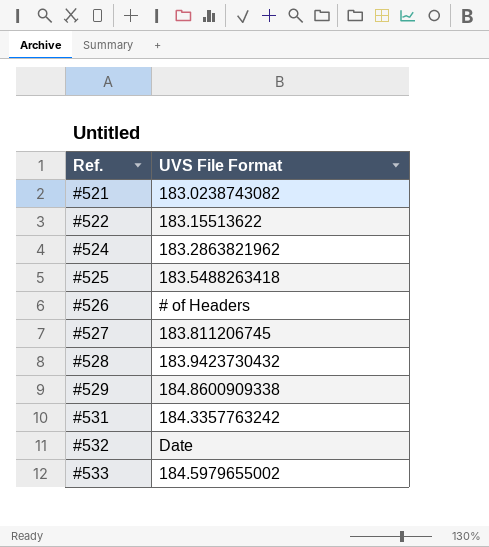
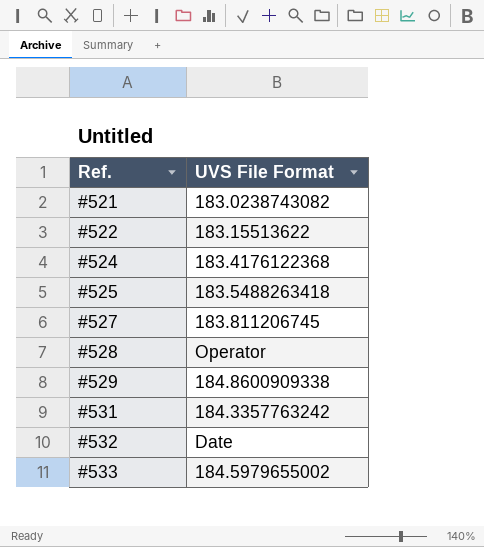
row #526: # of Headers -> none
#524 | UVS File Format: 183.2863821962 -> 183.4176122368
#528 | UVS File Format: 183.9423730432 -> Operator

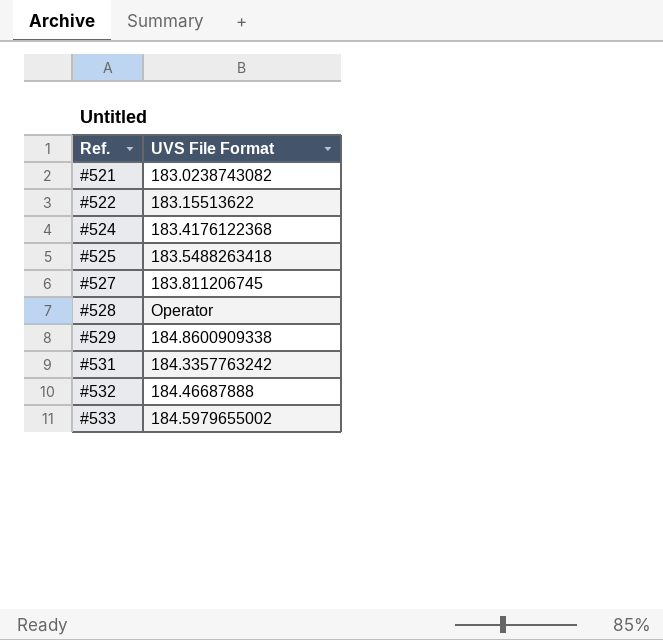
#532 | UVS File Format: Date -> 184.46687888

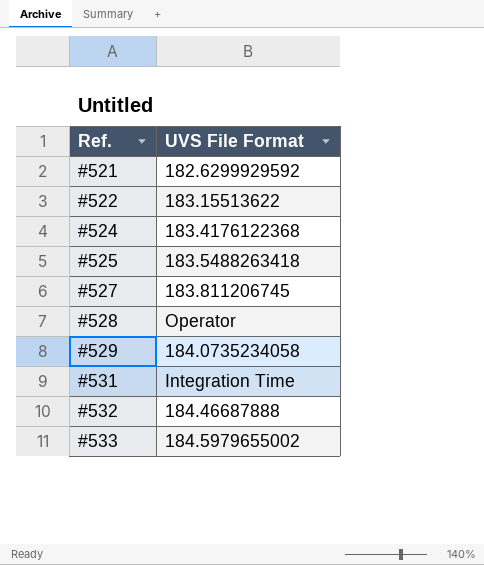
#521 | UVS File Format: 183.0238743082 -> 182.6299929592
#529 | UVS File Format: 184.8600909338 -> 184.0735234058
#531 | UVS File Format: 184.3357763242 -> Integration Time

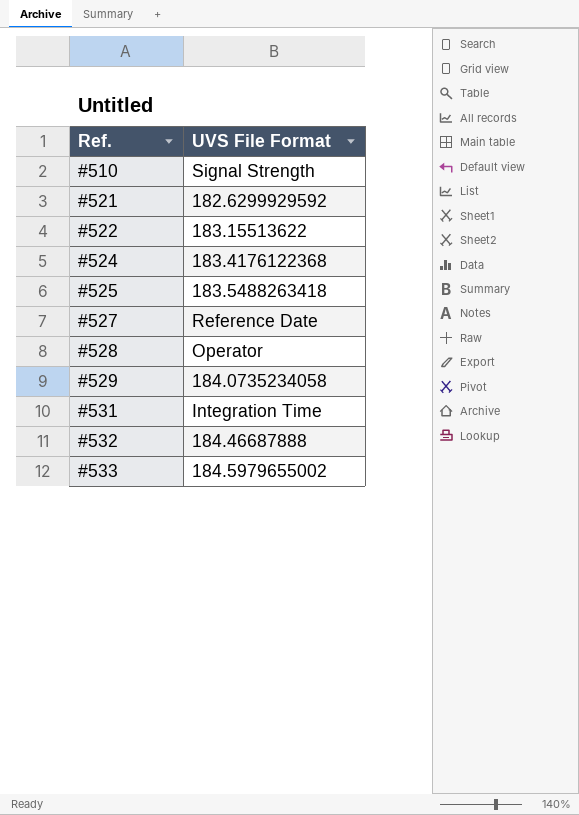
row #510: none -> Signal Strength
#527 | UVS File Format: 183.811206745 -> Reference Date

